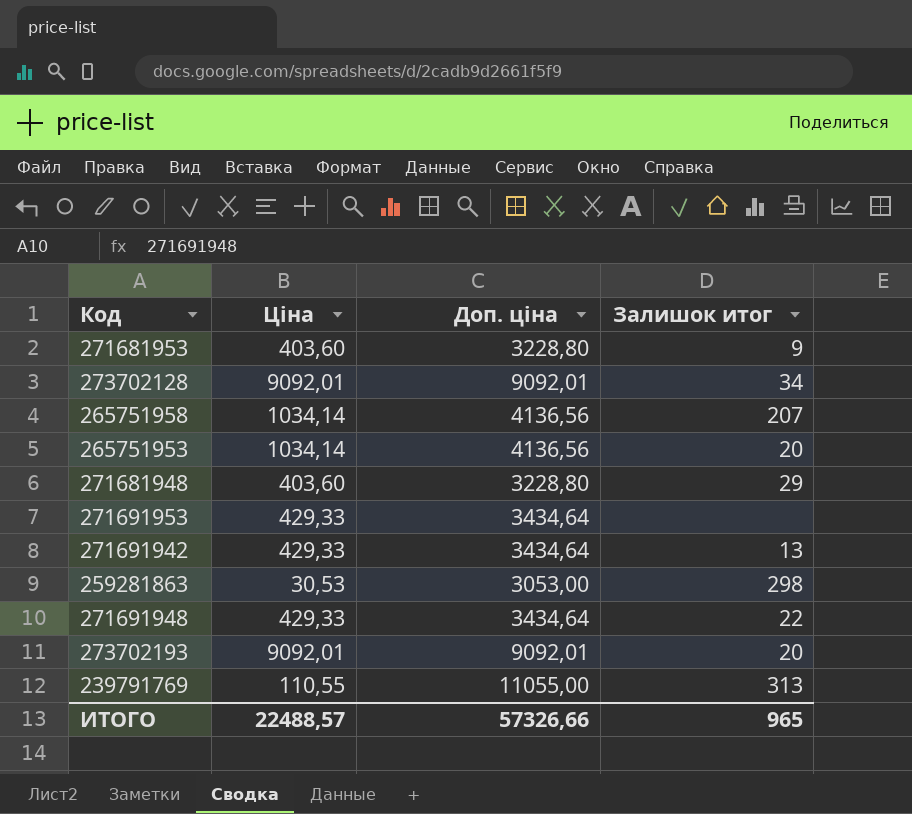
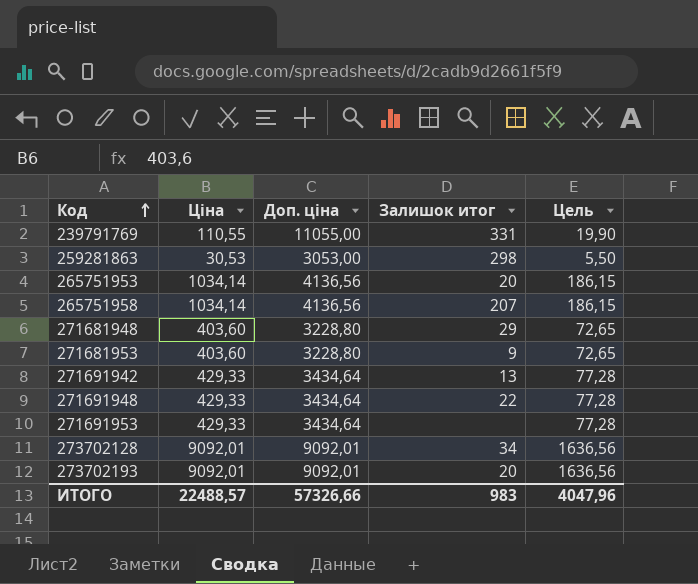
row order: none -> Код ascending
column Цель | formula: none -> [Ціна] * 0,18
239791769 | Залишок итог: 313 -> 331
ИТОГО | Залишок итог: 965 -> 983

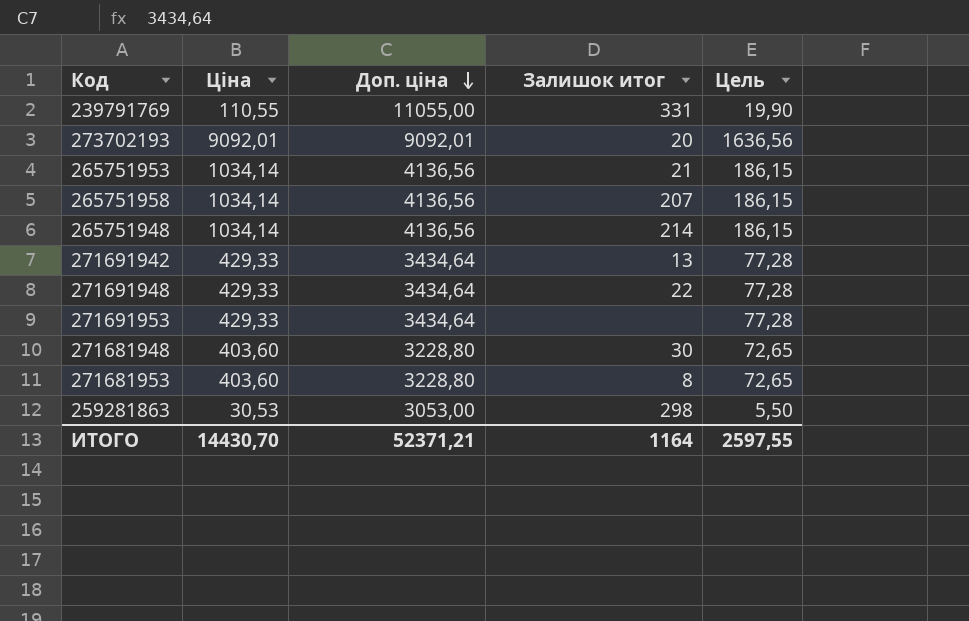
row order: Код ascending -> Доп. ціна descending
row 273702128: 9092,01 | 9092,01 | 34 | 1636,56 -> none
265751953 | Залишок итог: 20 -> 21
row 265751948: none -> 1034,14 | 4136,56 | 214 | 186,15
271681948 | Залишок итог: 29 -> 30
271681953 | Залишок итог: 9 -> 8
ИТОГО | Ціна: 22488,57 -> 14430,70
ИТОГО | Доп. ціна: 57326,66 -> 52371,21
ИТОГО | Залишок итог: 983 -> 1164
ИТОГО | Цель: 4047,96 -> 2597,55

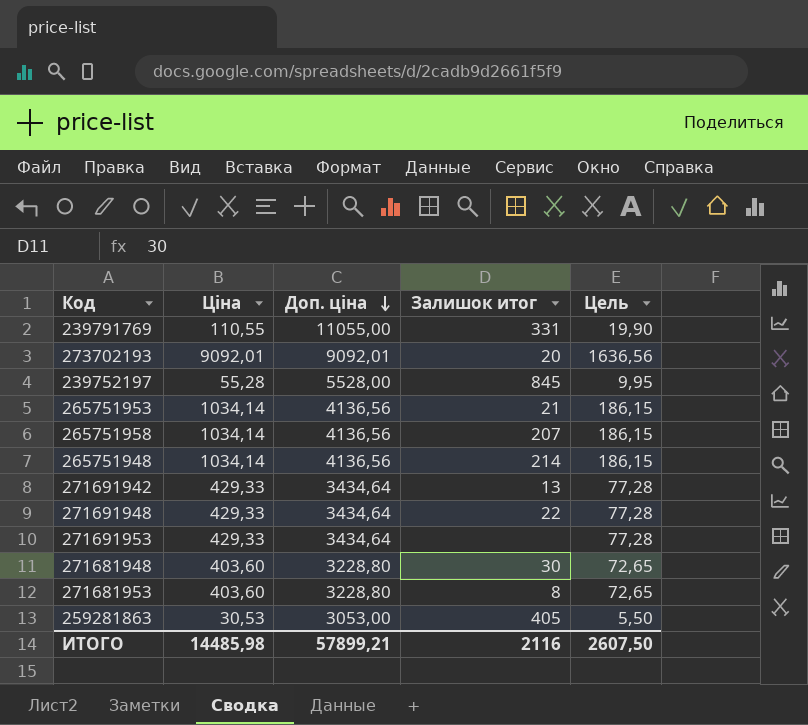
row 239752197: none -> 55,28 | 5528,00 | 845 | 9,95
259281863 | Залишок итог: 298 -> 405
ИТОГО | Ціна: 14430,70 -> 14485,98
ИТОГО | Доп. ціна: 52371,21 -> 57899,21
ИТОГО | Залишок итог: 1164 -> 2116
ИТОГО | Цель: 2597,55 -> 2607,50

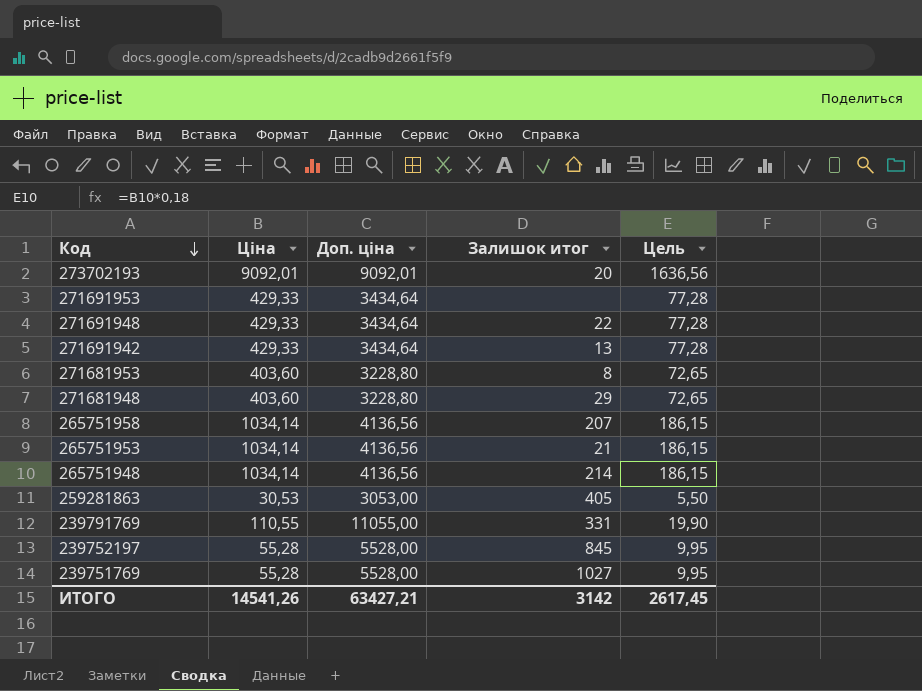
row order: Доп. ціна descending -> Код descending
271681948 | Залишок итог: 30 -> 29
row 239751769: none -> 55,28 | 5528,00 | 1027 | 9,95
ИТОГО | Ціна: 14485,98 -> 14541,26
ИТОГО | Доп. ціна: 57899,21 -> 63427,21
ИТОГО | Залишок итог: 2116 -> 3142
ИТОГО | Цель: 2607,50 -> 2617,45

